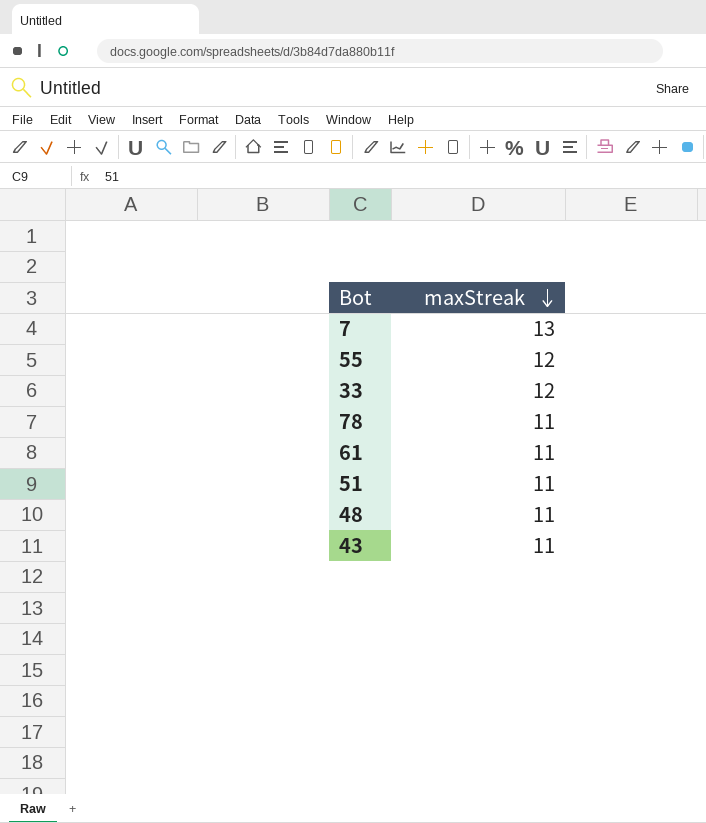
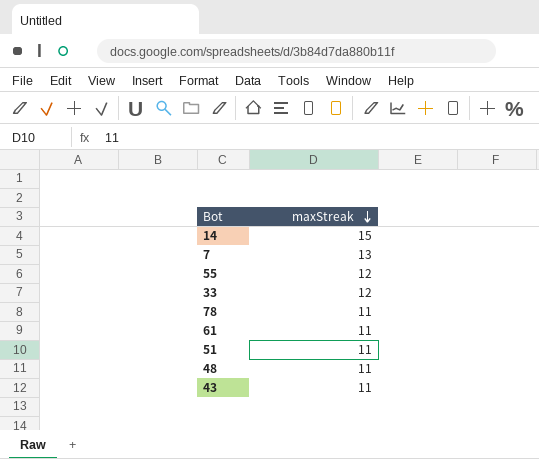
row 14: none -> 15

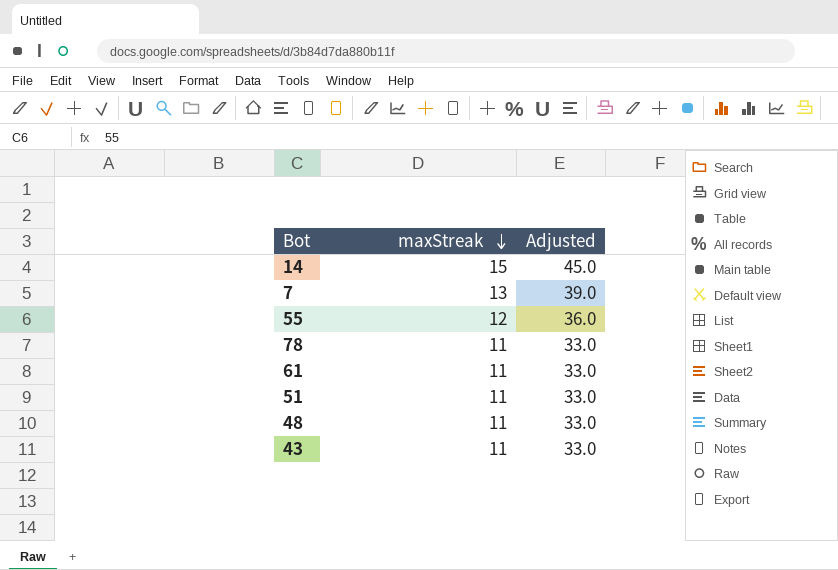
column Adjusted | formula: none -> [maxStreak] * 3
row 33: 12 -> none

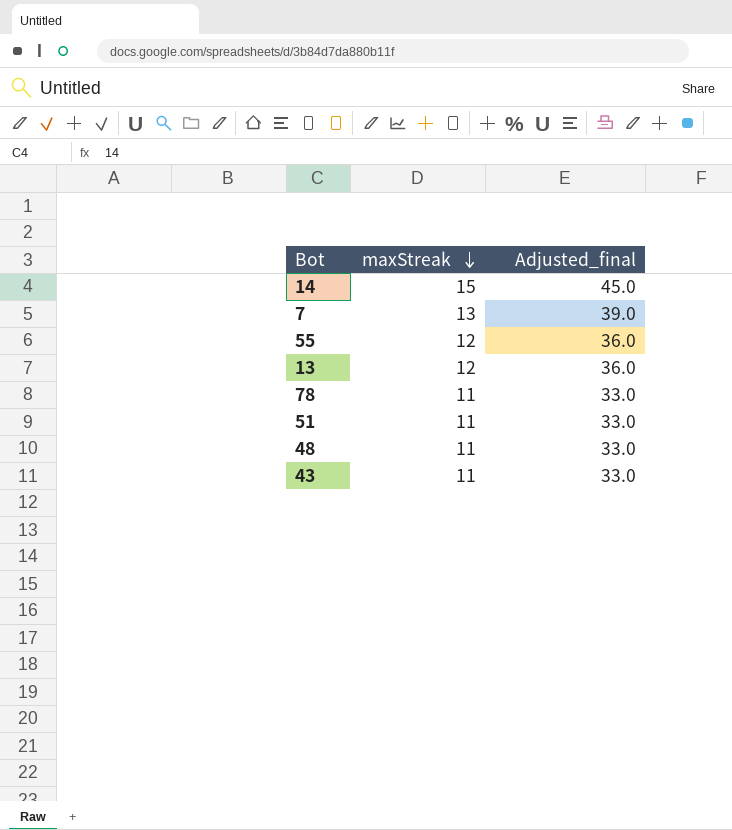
column name: Adjusted -> Adjusted_final
row 61: 11 | 33.0 -> none
row 13: none -> 12 | 36.0

